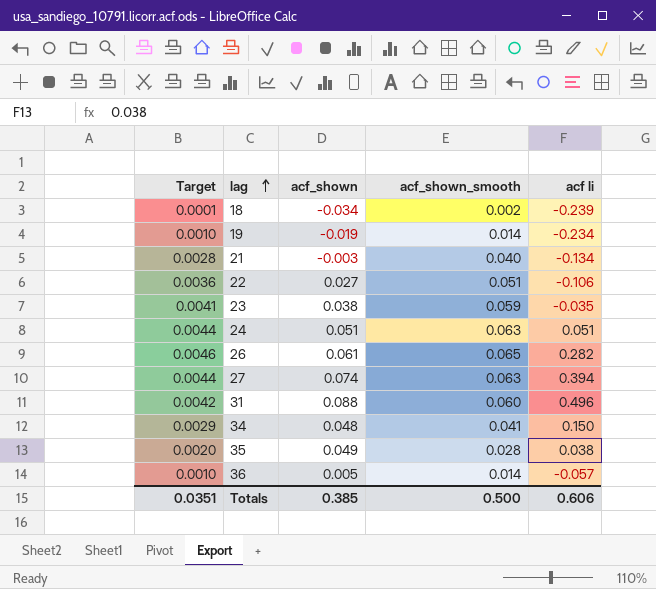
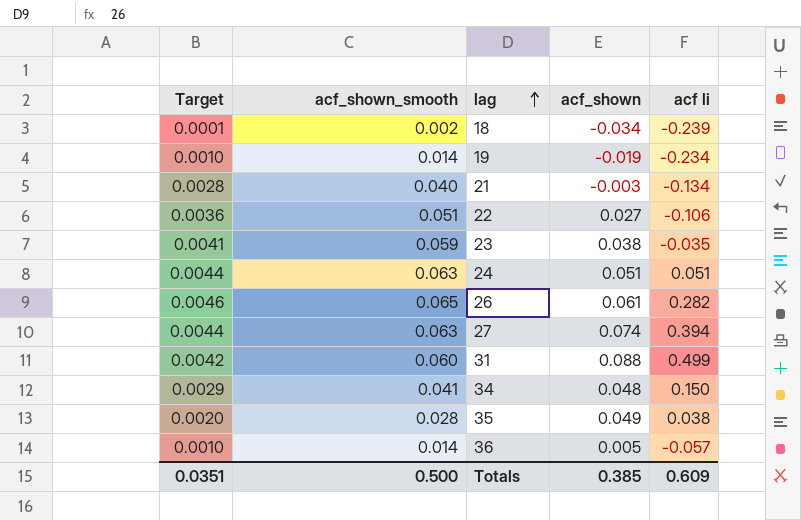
column acf_shown_smooth | position: 4 -> 2
31 | acf li: 0.496 -> 0.499
Totals | acf li: 0.606 -> 0.609

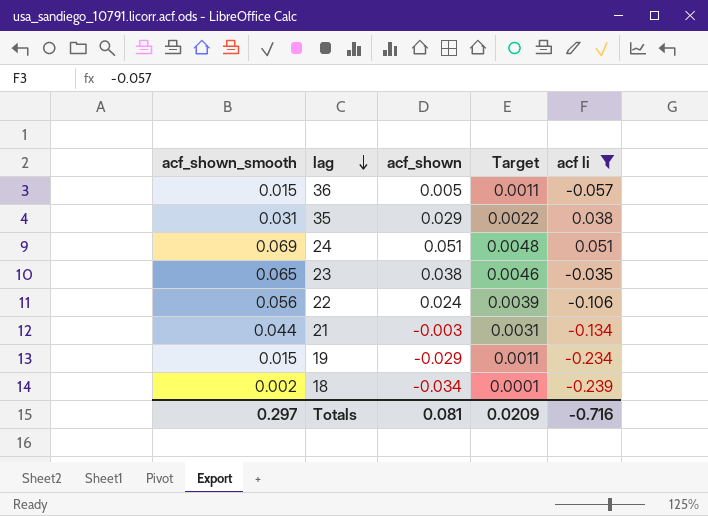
filter: none -> acf li <= 0.051
row order: lag ascending -> lag descending
column Target | position: 1 -> 4
36 | acf_shown_smooth: 0.014 -> 0.015
36 | Target: 0.0010 -> 0.0011
35 | acf_shown_smooth: 0.028 -> 0.031
35 | acf_shown: 0.049 -> 0.029
35 | Target: 0.0020 -> 0.0022
24 | acf_shown_smooth: 0.063 -> 0.069
24 | Target: 0.0044 -> 0.0048
23 | acf_shown_smooth: 0.059 -> 0.065
23 | Target: 0.0041 -> 0.0046
22 | acf_shown_smooth: 0.051 -> 0.056
22 | acf_shown: 0.027 -> 0.024
22 | Target: 0.0036 -> 0.0039
21 | acf_shown_smooth: 0.040 -> 0.044
21 | Target: 0.0028 -> 0.0031
19 | acf_shown_smooth: 0.014 -> 0.015
19 | acf_shown: -0.019 -> -0.029
19 | Target: 0.0010 -> 0.0011
Totals | acf_shown_smooth: 0.500 -> 0.297
Totals | acf_shown: 0.385 -> 0.081
Totals | Target: 0.0351 -> 0.0209
Totals | acf li: 0.609 -> -0.716

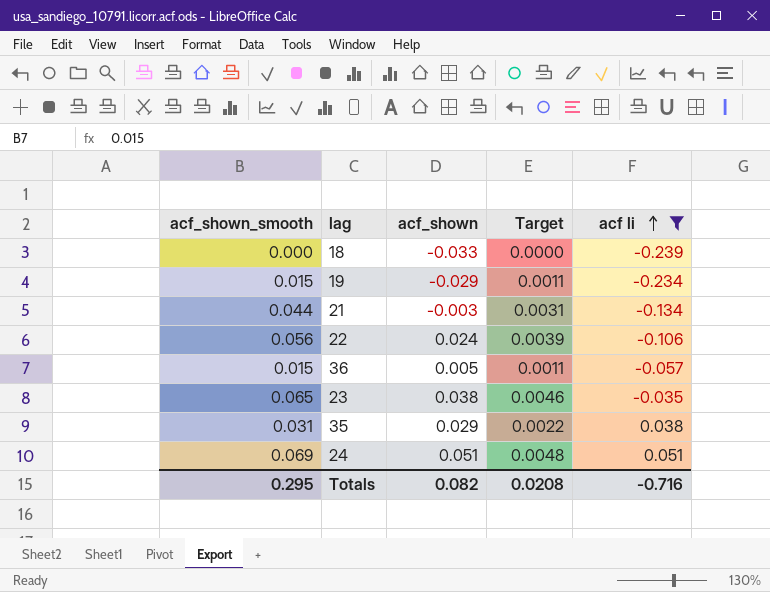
row order: lag descending -> acf li ascending
18 | acf_shown_smooth: 0.002 -> 0.000
18 | acf_shown: -0.034 -> -0.033
18 | Target: 0.0001 -> 0.0000
Totals | acf_shown_smooth: 0.297 -> 0.295
Totals | acf_shown: 0.081 -> 0.082
Totals | Target: 0.0209 -> 0.0208

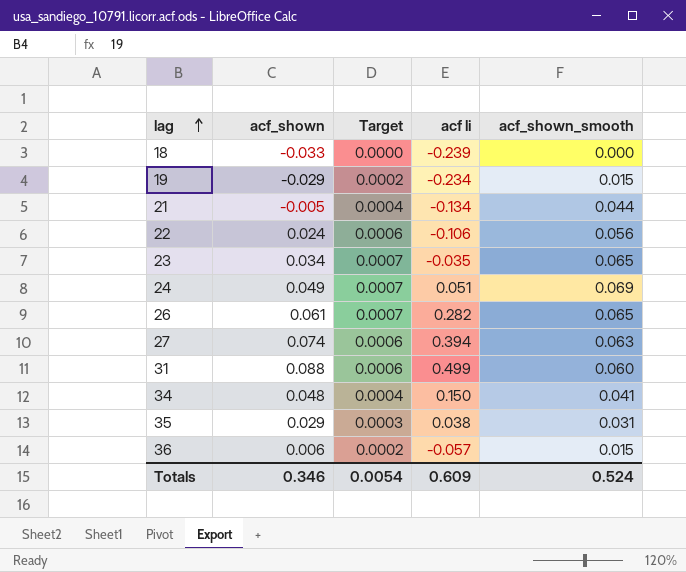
filter: acf li <= 0.051 -> none
row order: acf li ascending -> lag ascending
column Target | formula: [acf_shown_smooth] * 0.07 -> [acf_shown_smooth] * 0.01
column acf_shown_smooth | position: 1 -> 5
21 | acf_shown: -0.003 -> -0.005
23 | acf_shown: 0.038 -> 0.034
24 | acf_shown: 0.051 -> 0.049
36 | acf_shown: 0.005 -> 0.006
Totals | acf_shown: 0.082 -> 0.346
Totals | Target: 0.0208 -> 0.0054
Totals | acf li: -0.716 -> 0.609
Totals | acf_shown_smooth: 0.295 -> 0.524

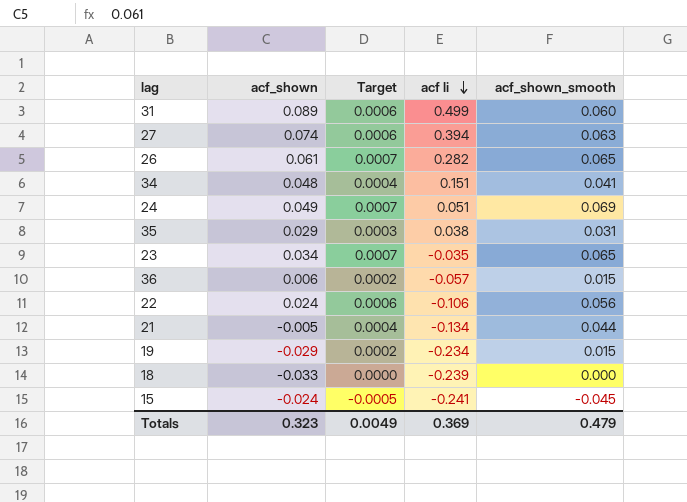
row order: lag ascending -> acf li descending
31 | acf_shown: 0.088 -> 0.089
34 | acf li: 0.150 -> 0.151
row 15: none -> -0.024 | -0.0005 | -0.241 | -0.045
Totals | acf_shown: 0.346 -> 0.323
Totals | Target: 0.0054 -> 0.0049
Totals | acf li: 0.609 -> 0.369
Totals | acf_shown_smooth: 0.524 -> 0.479

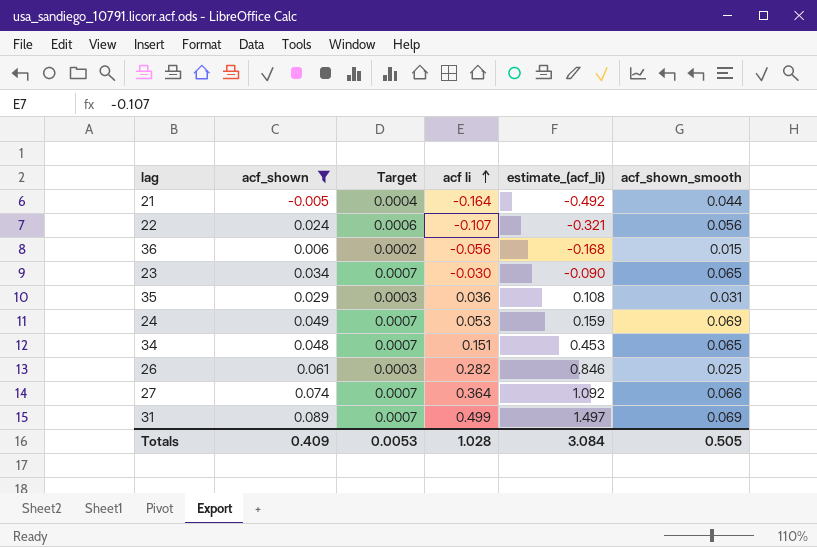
filter: none -> acf_shown >= -0.005
row order: acf li descending -> acf li ascending
column estimate_(acf_li) | formula: none -> [acf li] * 3
21 | acf li: -0.134 -> -0.164
22 | acf li: -0.106 -> -0.107
36 | acf li: -0.057 -> -0.056
23 | acf li: -0.035 -> -0.030
35 | acf li: 0.038 -> 0.036
24 | acf li: 0.051 -> 0.053
34 | Target: 0.0004 -> 0.0007
34 | acf_shown_smooth: 0.041 -> 0.065
26 | Target: 0.0007 -> 0.0003
26 | acf_shown_smooth: 0.065 -> 0.025
27 | Target: 0.0006 -> 0.0007
27 | acf li: 0.394 -> 0.364
27 | acf_shown_smooth: 0.063 -> 0.066
31 | Target: 0.0006 -> 0.0007
31 | acf_shown_smooth: 0.060 -> 0.069
Totals | acf_shown: 0.323 -> 0.409
Totals | Target: 0.0049 -> 0.0053
Totals | acf li: 0.369 -> 1.028
Totals | acf_shown_smooth: 0.479 -> 0.505

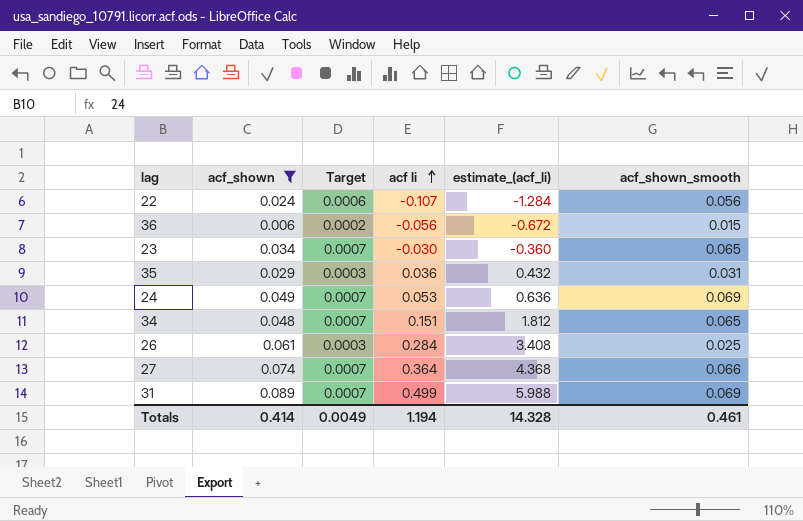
column estimate_(acf_li) | formula: [acf li] * 3 -> [acf li] * 12
row 21: -0.005 | 0.0004 | -0.164 | -0.492 | 0.044 -> none
26 | acf li: 0.282 -> 0.284
Totals | acf_shown: 0.409 -> 0.414
Totals | Target: 0.0053 -> 0.0049
Totals | acf li: 1.028 -> 1.194
Totals | estimate_(acf_li): 3.084 -> 14.328
Totals | acf_shown_smooth: 0.505 -> 0.461

